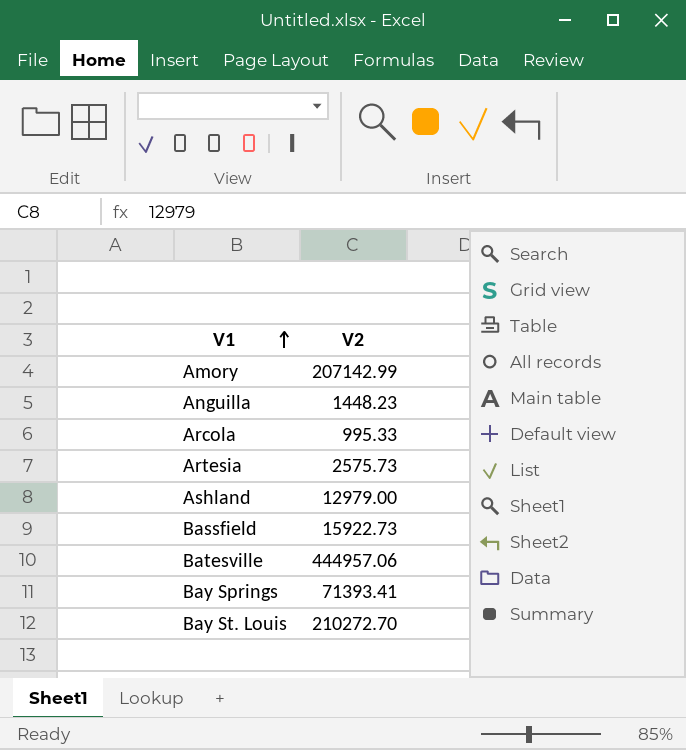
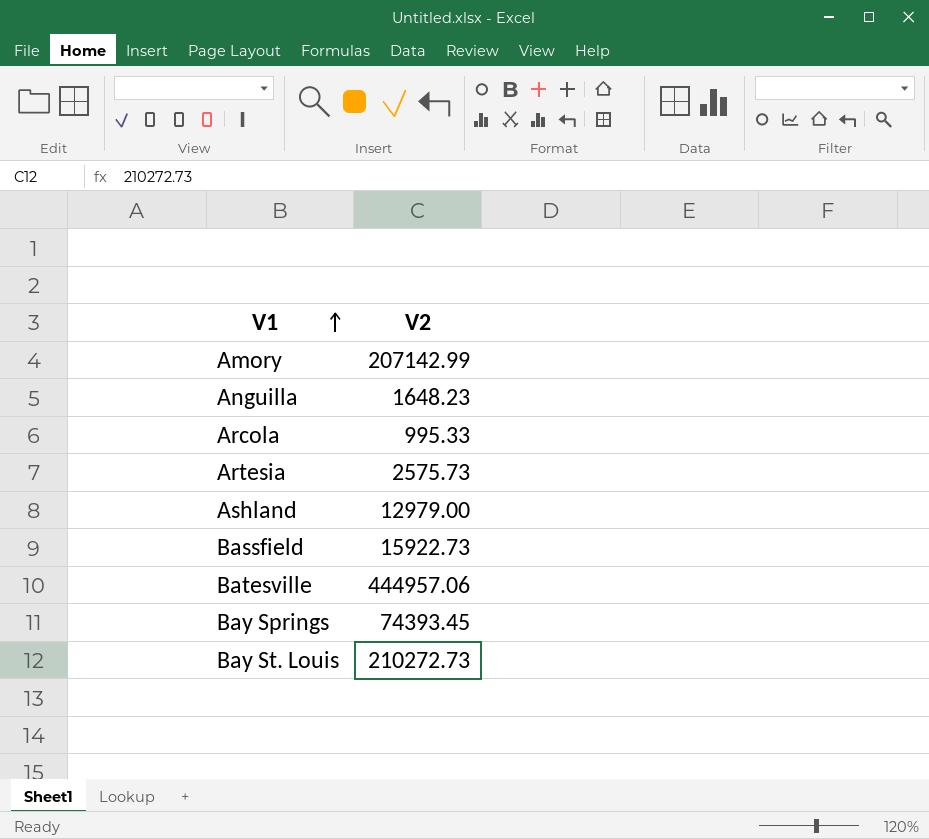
Anguilla | V2: 1448.23 -> 1648.23
Bay Springs | V2: 71393.41 -> 74393.45
Bay St. Louis | V2: 210272.70 -> 210272.73

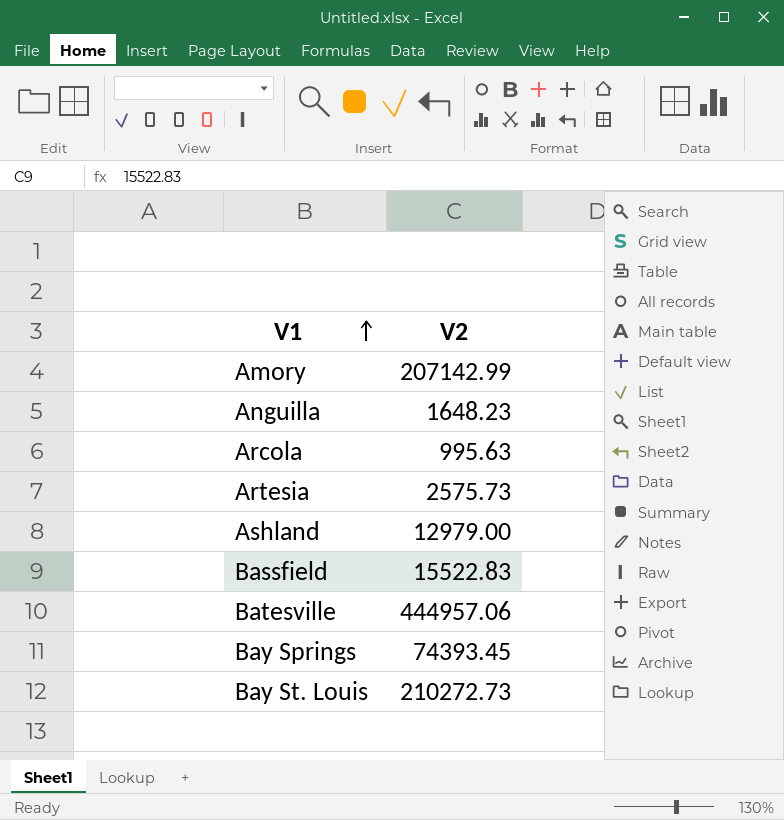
Arcola | V2: 995.33 -> 995.63
Bassfield | V2: 15922.73 -> 15522.83

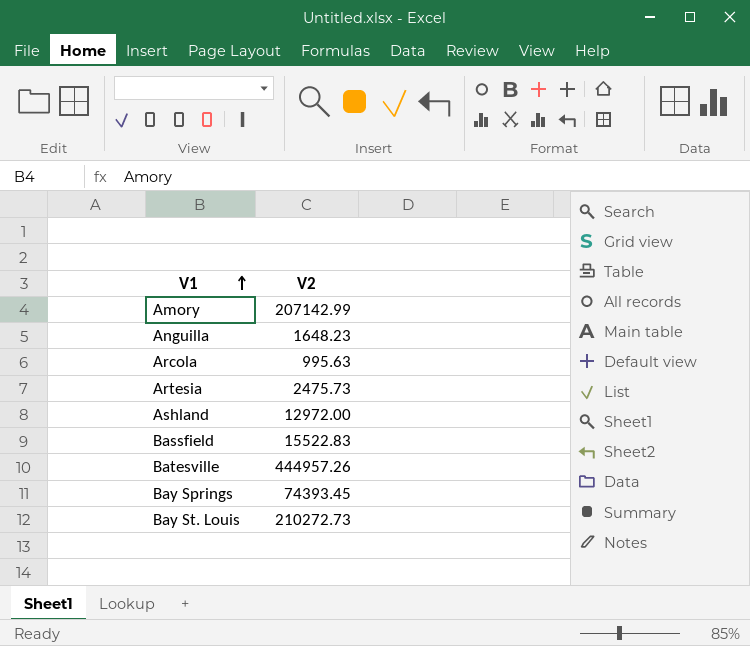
Artesia | V2: 2575.73 -> 2475.73
Ashland | V2: 12979.00 -> 12972.00
Batesville | V2: 444957.06 -> 444957.26

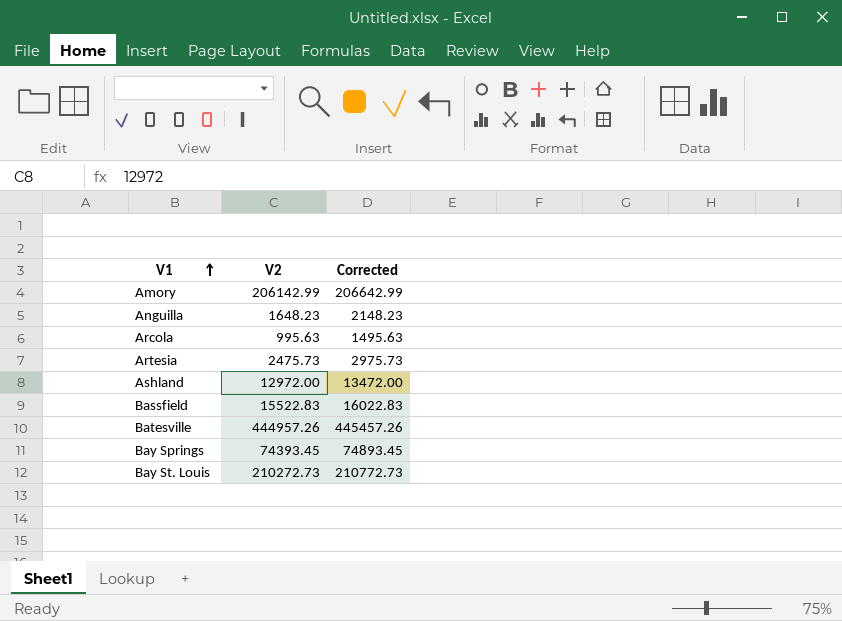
column Corrected | formula: none -> [V2] + 500
Amory | V2: 207142.99 -> 206142.99

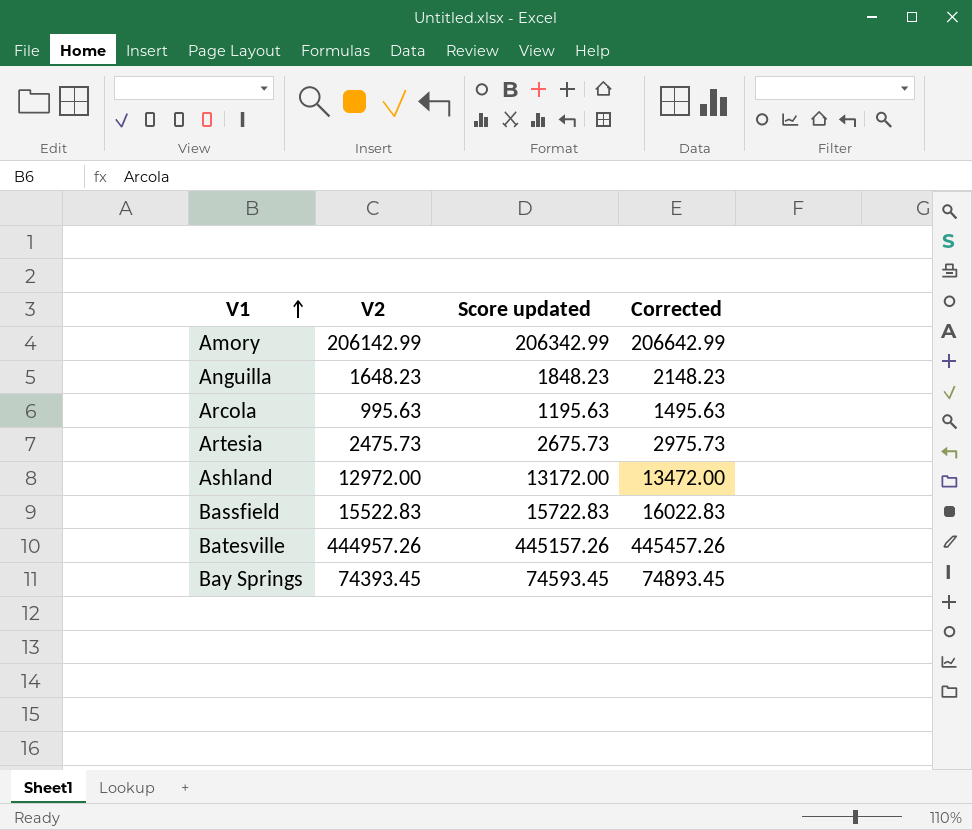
column Score updated | formula: none -> [V2] + 200
row Bay St. Louis: 210272.73 | 210772.73 -> none

